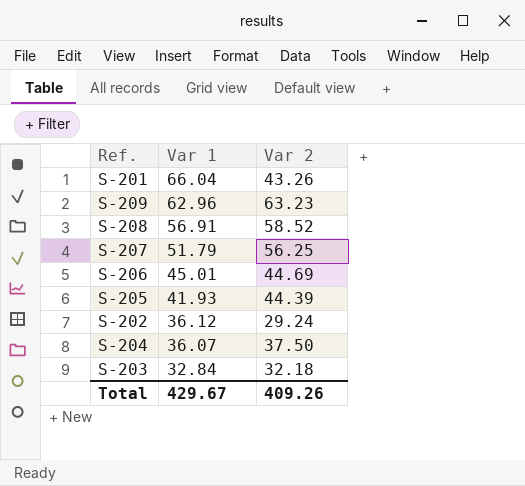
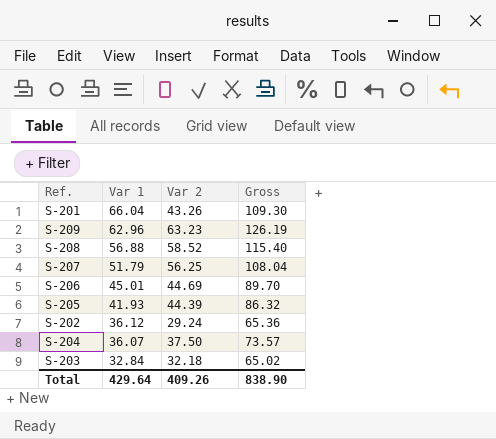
column Gross | formula: none -> [Var 1] + [Var 2]
S-208 | Var 1: 56.91 -> 56.88
Total | Var 1: 429.67 -> 429.64

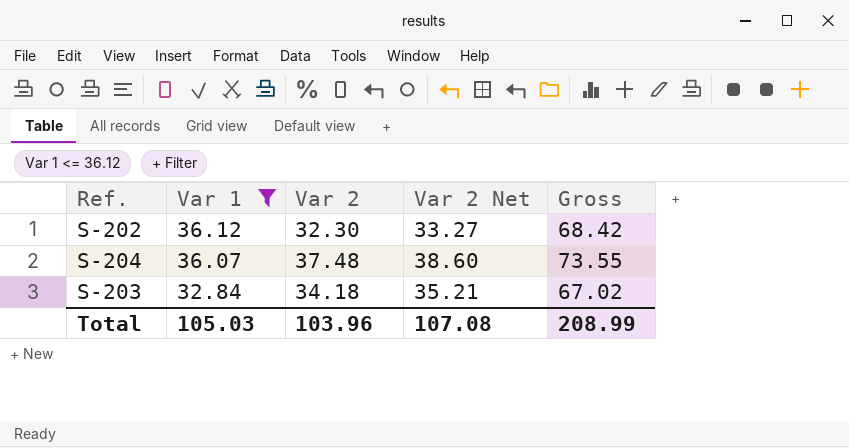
filter: none -> Var 1 <= 36.12
column Var 2 Net | formula: none -> [Var 2] * 1.03
S-202 | Var 2: 29.24 -> 32.30
S-202 | Gross: 65.36 -> 68.42
S-204 | Var 2: 37.50 -> 37.48
S-204 | Gross: 73.57 -> 73.55
S-203 | Var 2: 32.18 -> 34.18
S-203 | Gross: 65.02 -> 67.02
Total | Var 1: 429.64 -> 105.03
Total | Var 2: 409.26 -> 103.96
Total | Gross: 838.90 -> 208.99

